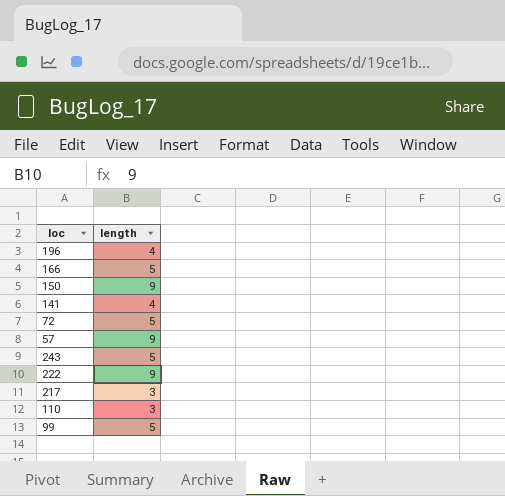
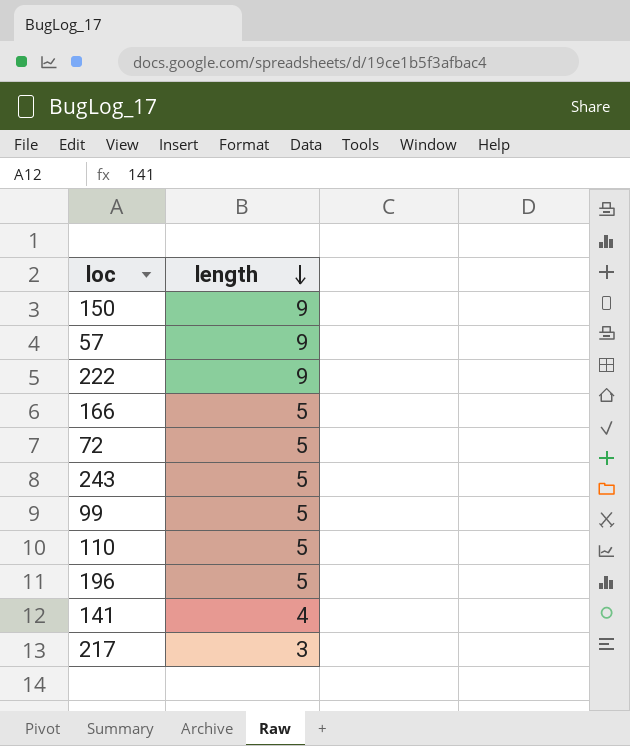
row order: none -> length descending
110 | length: 3 -> 5
196 | length: 4 -> 5

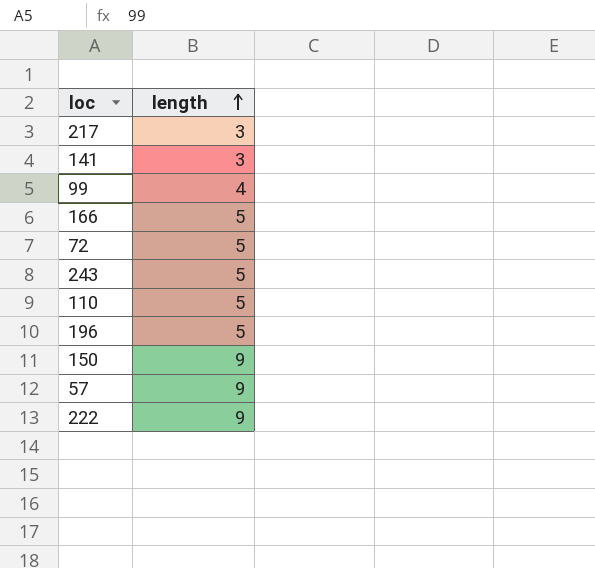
row order: length descending -> length ascending
141 | length: 4 -> 3
99 | length: 5 -> 4

